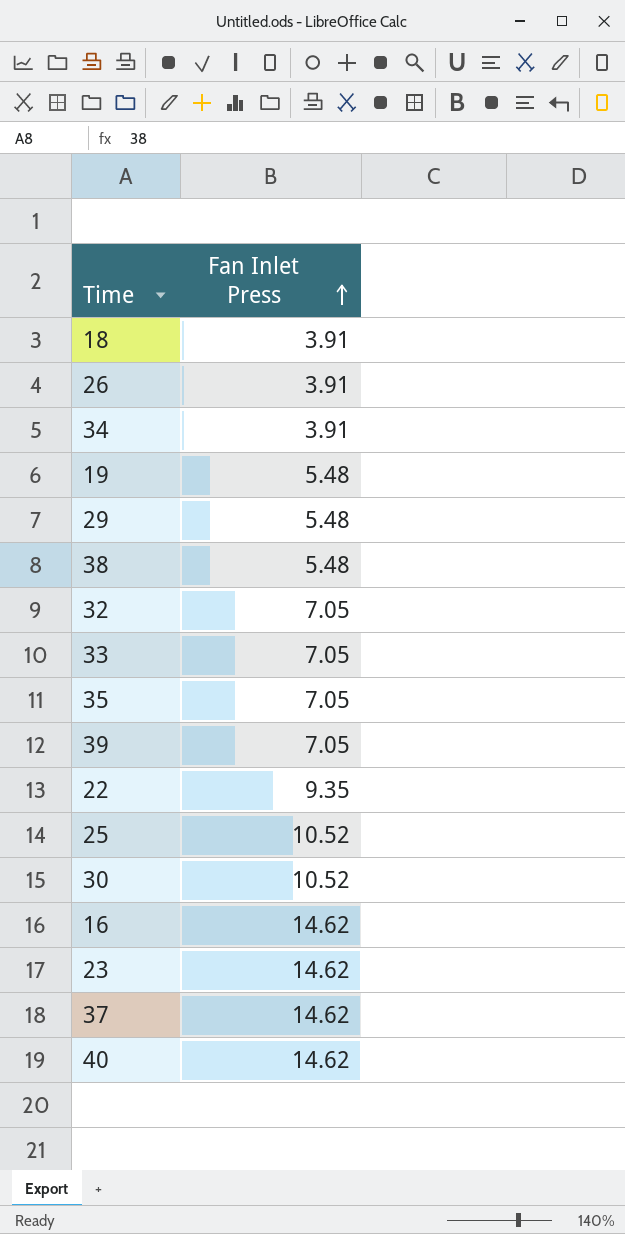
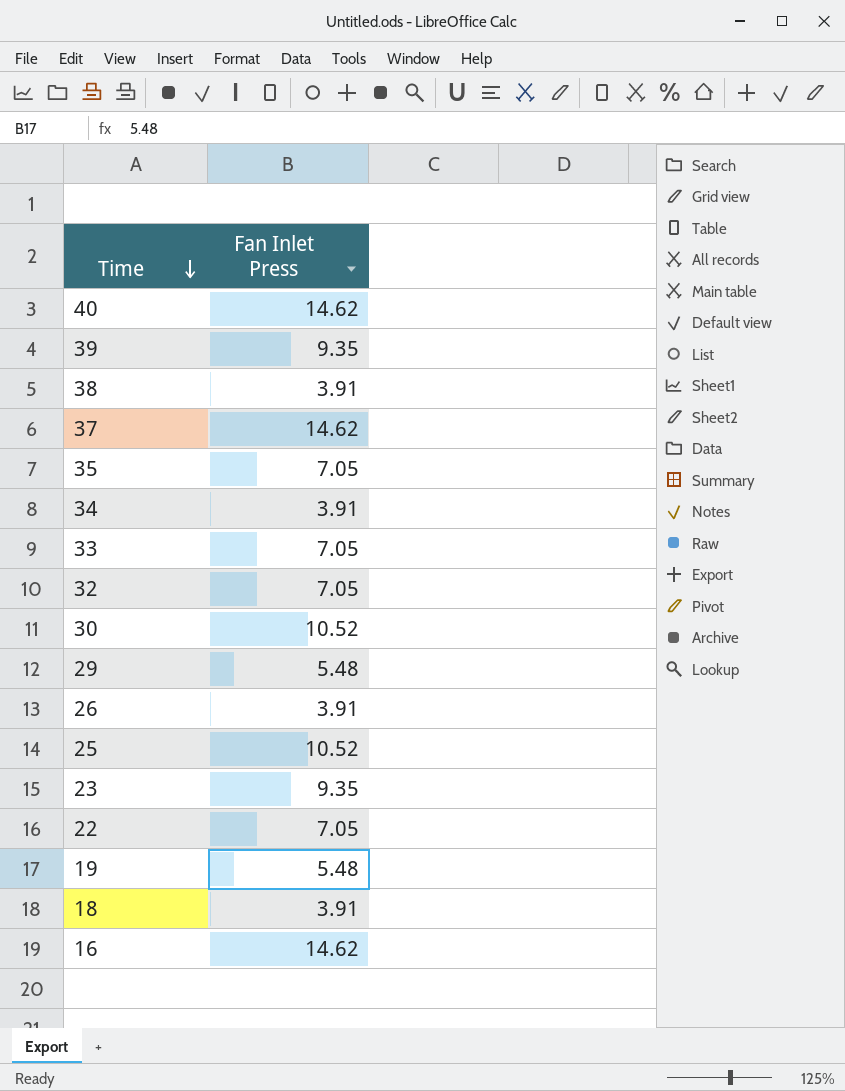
row order: Fan Inlet Press ascending -> Time descending
39 | Fan Inlet Press: 7.05 -> 9.35
38 | Fan Inlet Press: 5.48 -> 3.91
23 | Fan Inlet Press: 14.62 -> 9.35
22 | Fan Inlet Press: 9.35 -> 7.05

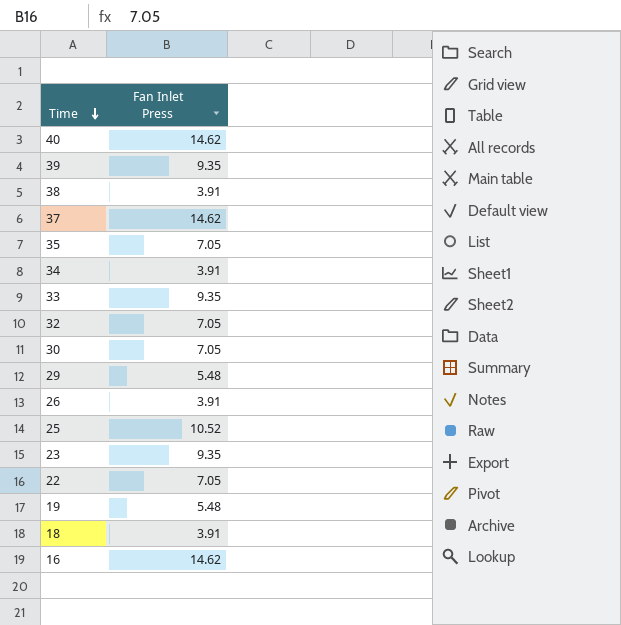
33 | Fan Inlet Press: 7.05 -> 9.35
30 | Fan Inlet Press: 10.52 -> 7.05

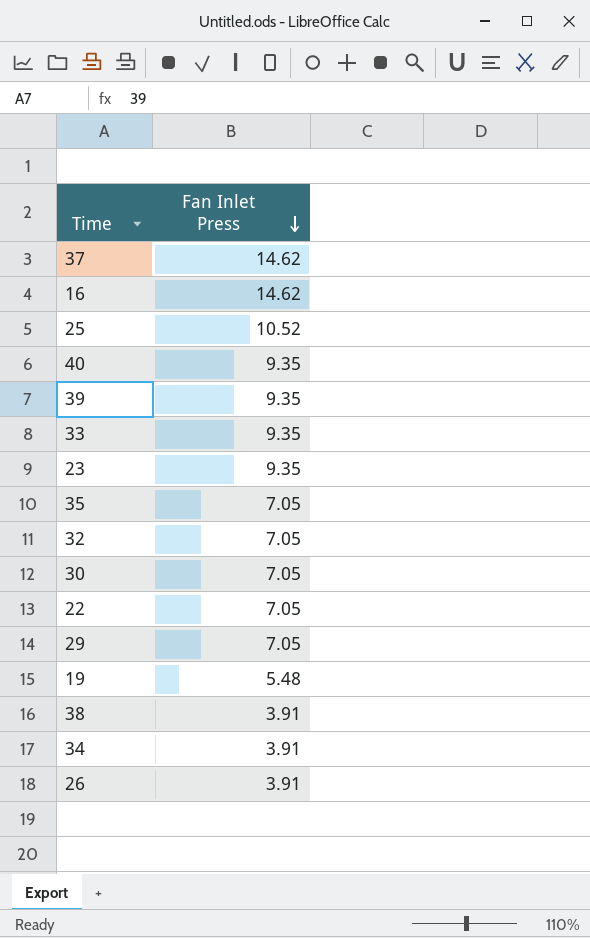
row order: Time descending -> Fan Inlet Press descending
row 18: 3.91 -> none
40 | Fan Inlet Press: 14.62 -> 9.35
29 | Fan Inlet Press: 5.48 -> 7.05

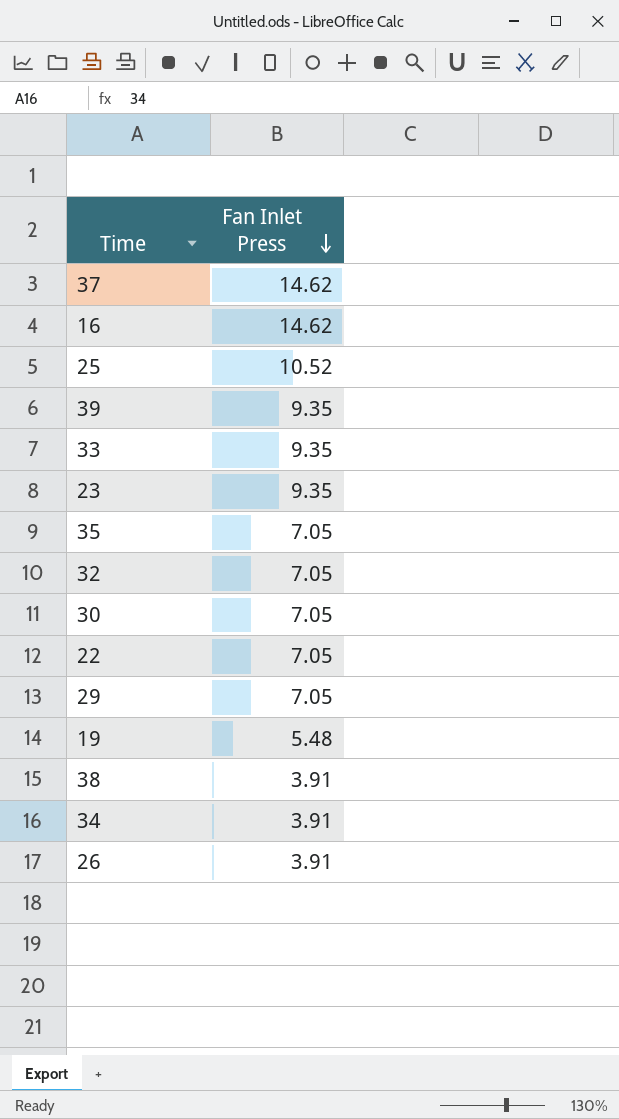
row 40: 9.35 -> none

